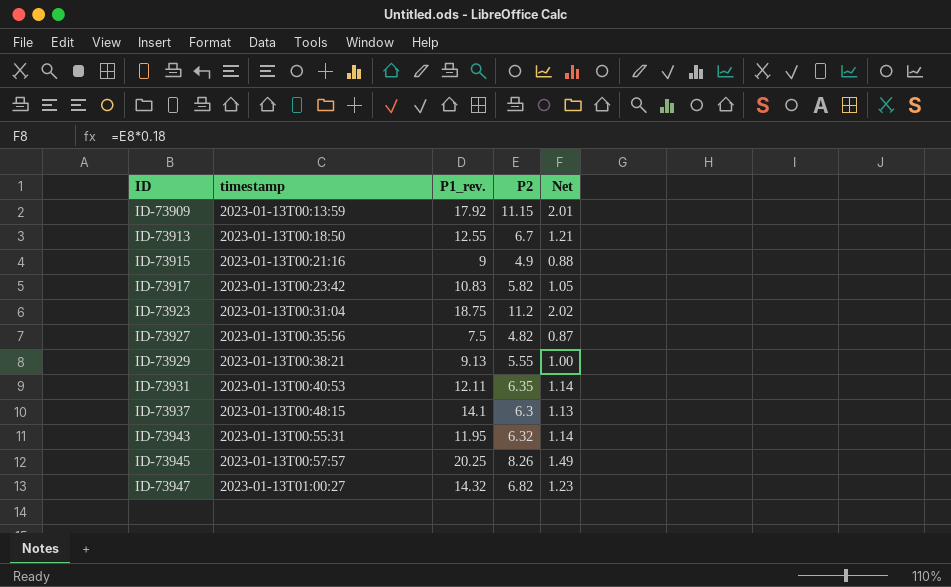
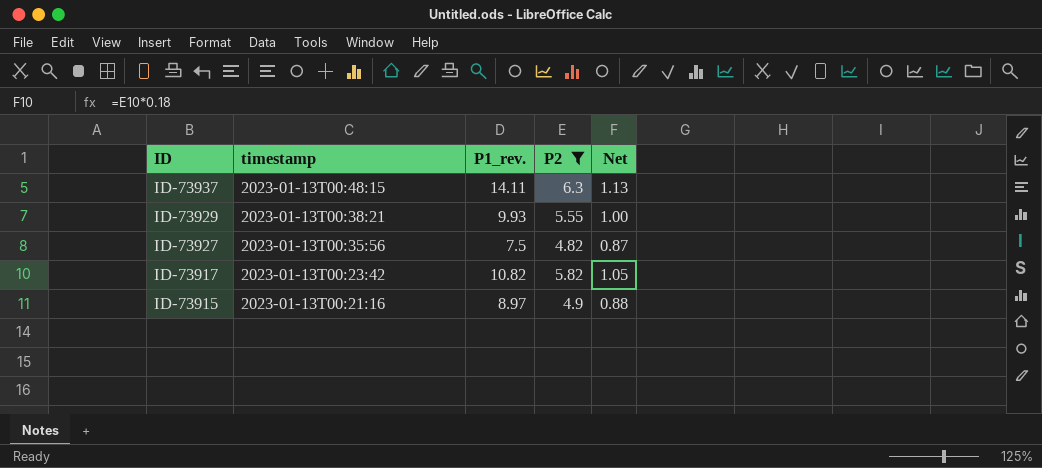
filter: none -> P2 <= 6.3
row order: ID ascending -> ID descending
ID-73937 | P1_rev.: 14.1 -> 14.11
ID-73929 | P1_rev.: 9.13 -> 9.93
ID-73917 | P1_rev.: 10.83 -> 10.82
ID-73915 | P1_rev.: 9 -> 8.97

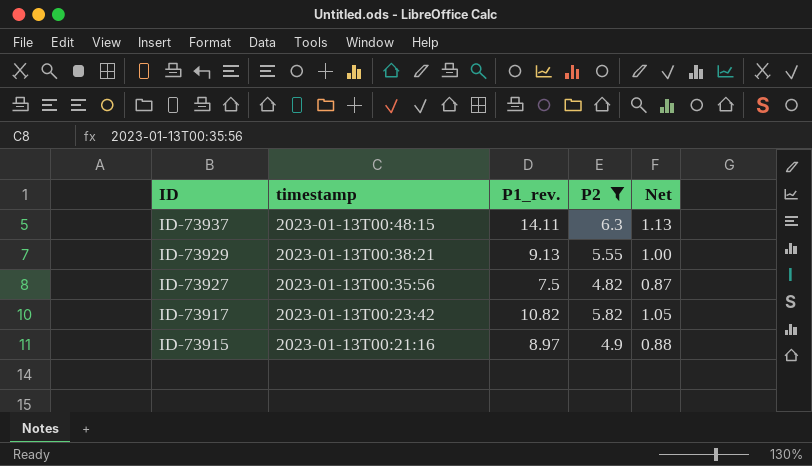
ID-73929 | P1_rev.: 9.93 -> 9.13

